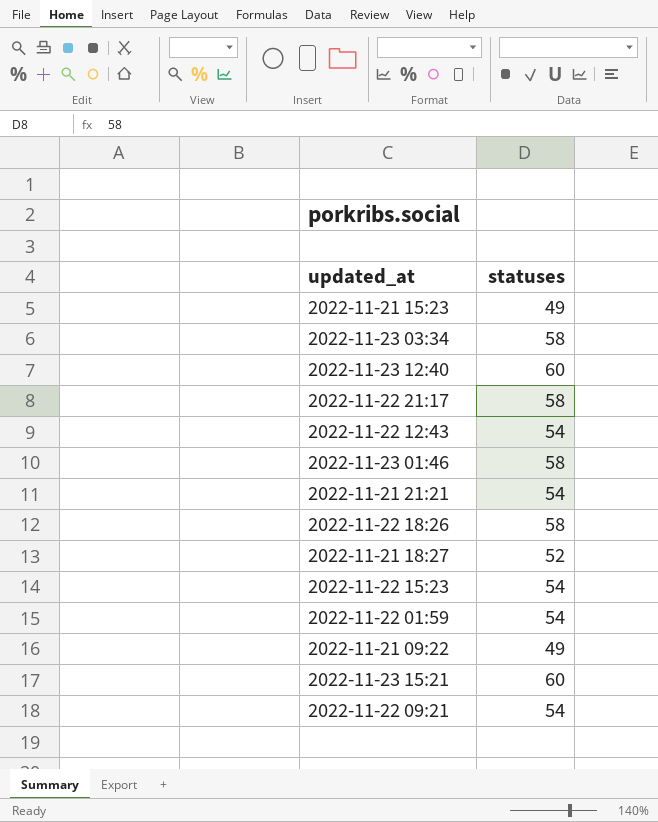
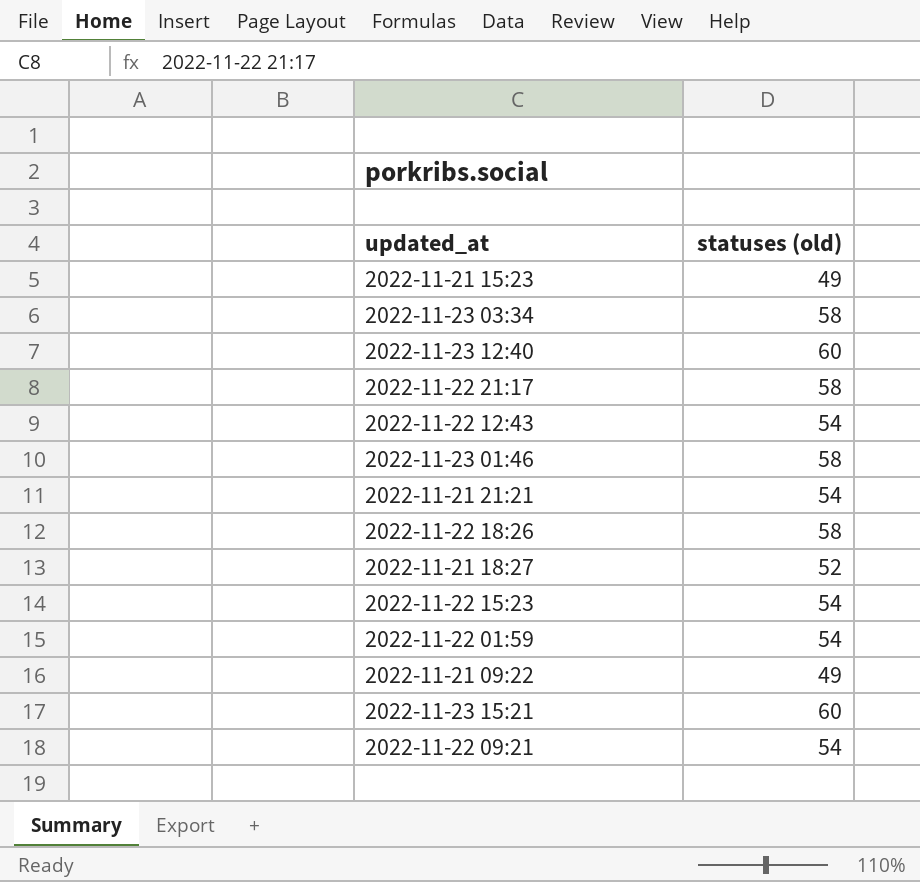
column name: statuses -> statuses (old)

